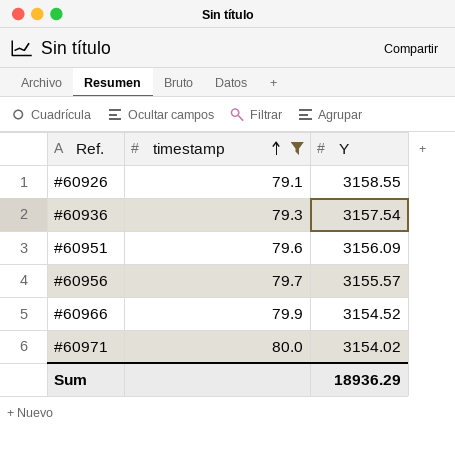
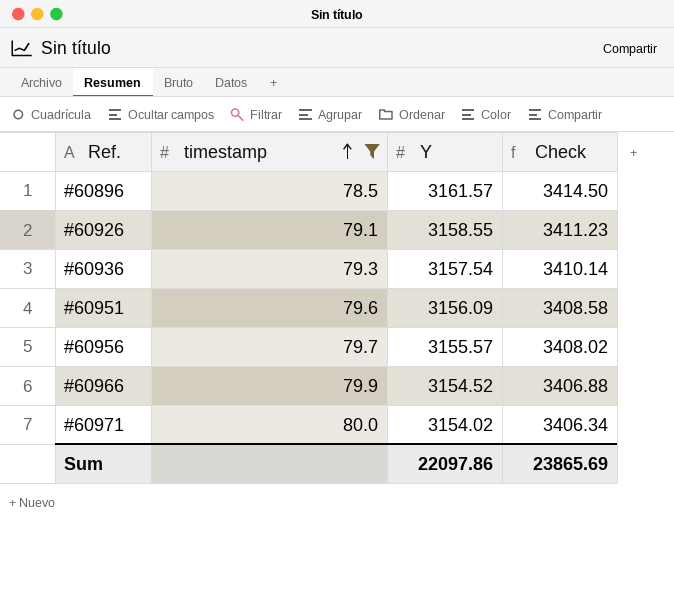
column Check | formula: none -> [Y] * 1.08
row #60896: none -> 78.5 | 3161.57 | 3414.50
Sum | Y: 18936.29 -> 22097.86

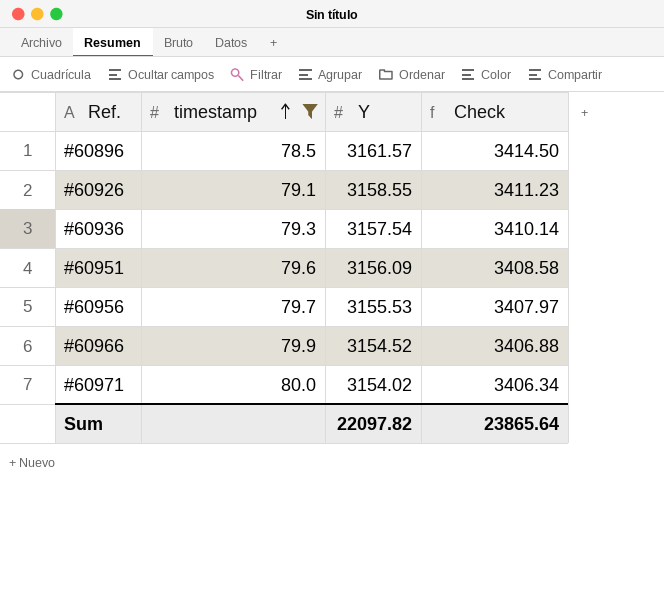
#60956 | Y: 3155.57 -> 3155.53
#60956 | Check: 3408.02 -> 3407.97
Sum | Y: 22097.86 -> 22097.82
Sum | Check: 23865.69 -> 23865.64

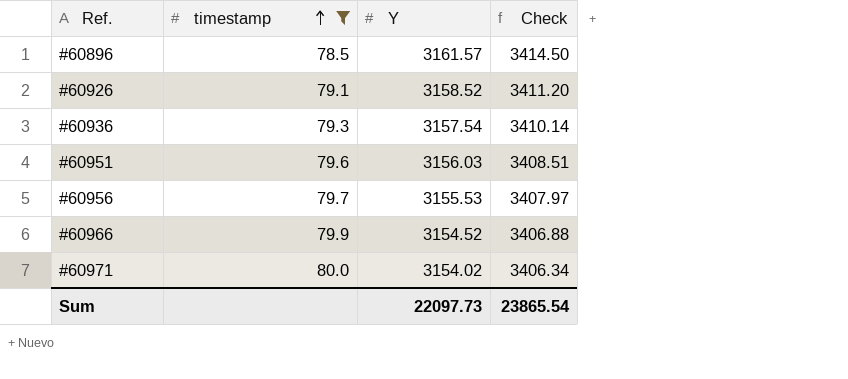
#60926 | Y: 3158.55 -> 3158.52
#60926 | Check: 3411.23 -> 3411.20
#60951 | Y: 3156.09 -> 3156.03
#60951 | Check: 3408.58 -> 3408.51
Sum | Y: 22097.82 -> 22097.73
Sum | Check: 23865.64 -> 23865.54

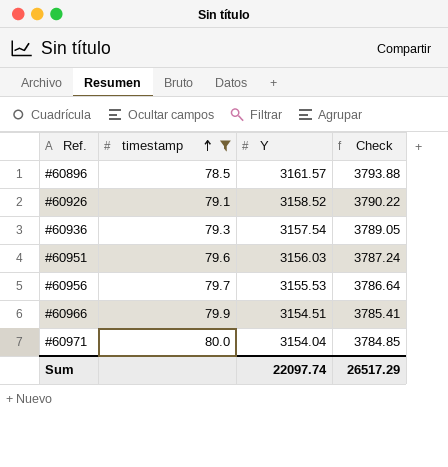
column Check | formula: [Y] * 1.08 -> [Y] * 1.2
#60966 | Y: 3154.52 -> 3154.51
#60971 | Y: 3154.02 -> 3154.04
Sum | Y: 22097.73 -> 22097.74
Sum | Check: 23865.54 -> 26517.29

